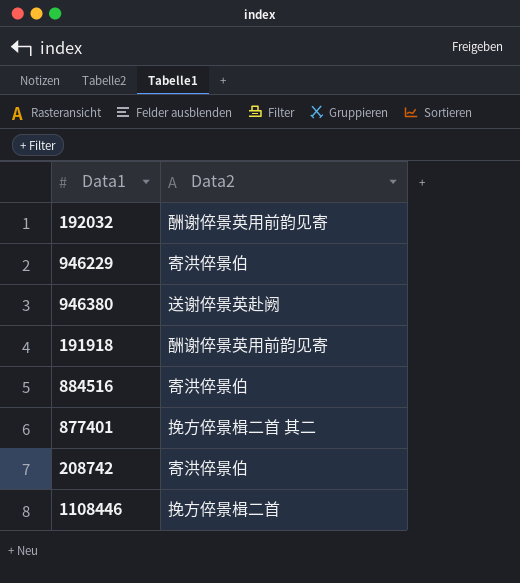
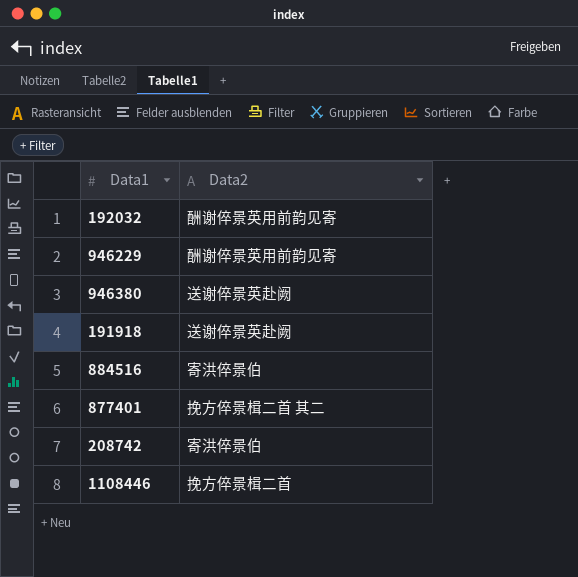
946229 | Data2: 寄洪倅景伯 -> 酬谢倅景英用前韵见寄
191918 | Data2: 酬谢倅景英用前韵见寄 -> 送谢倅景英赴阙

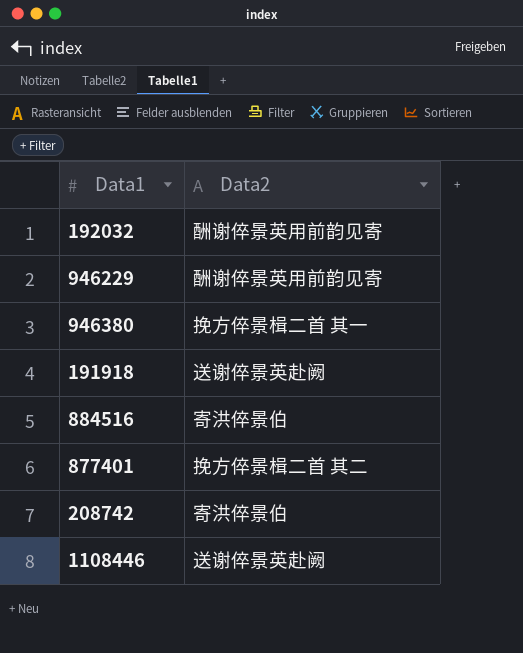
946380 | Data2: 送谢倅景英赴阙 -> 挽方倅景楫二首 其一
1108446 | Data2: 挽方倅景楫二首 -> 送谢倅景英赴阙

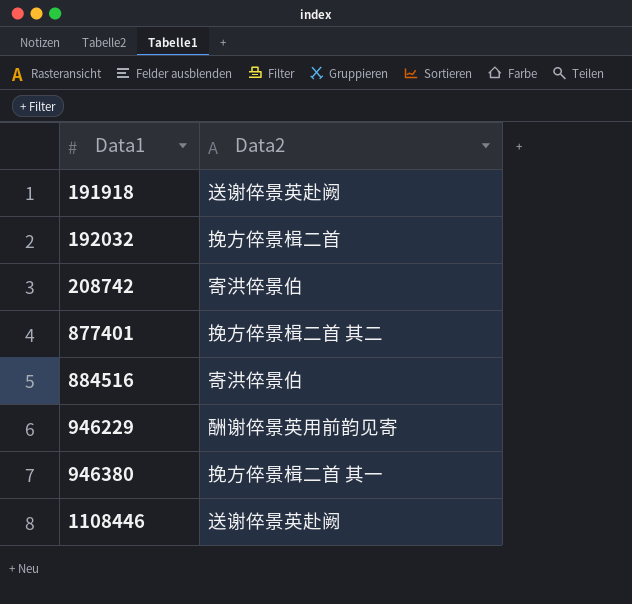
row order: none -> Data1 ascending
192032 | Data2: 酬谢倅景英用前韵见寄 -> 挽方倅景楫二首

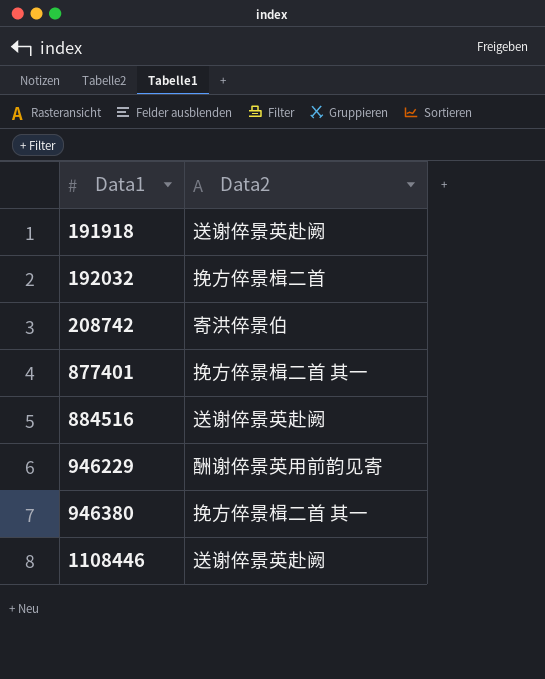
877401 | Data2: 挽方倅景楫二首 其二 -> 挽方倅景楫二首 其一
884516 | Data2: 寄洪倅景伯 -> 送谢倅景英赴阙

